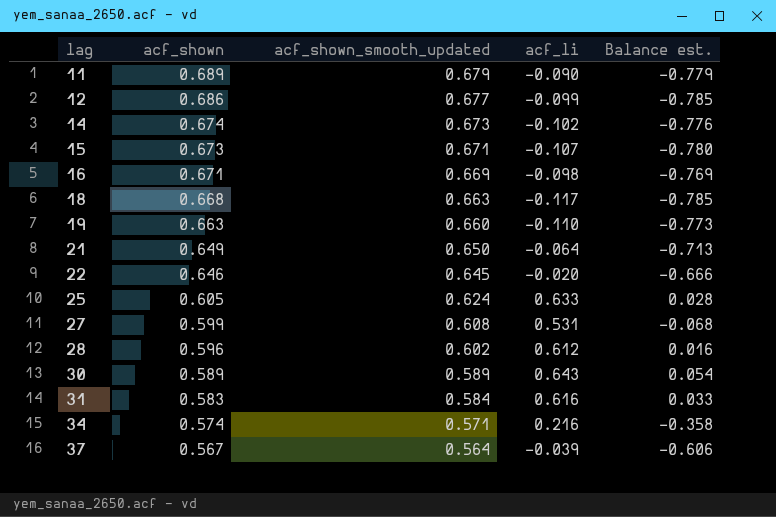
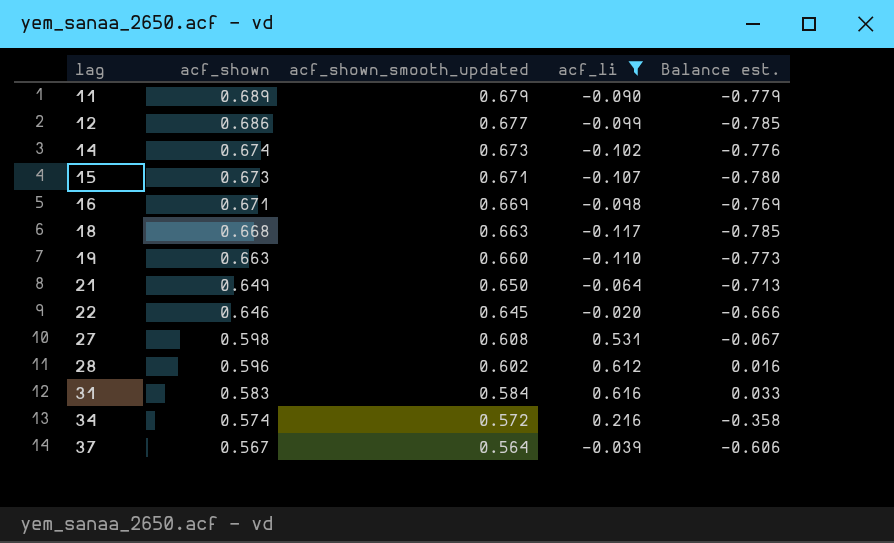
filter: none -> acf_li <= 0.616
27 | acf_shown: 0.599 -> 0.598
27 | Balance est.: -0.068 -> -0.067
34 | acf_shown_smooth_updated: 0.571 -> 0.572

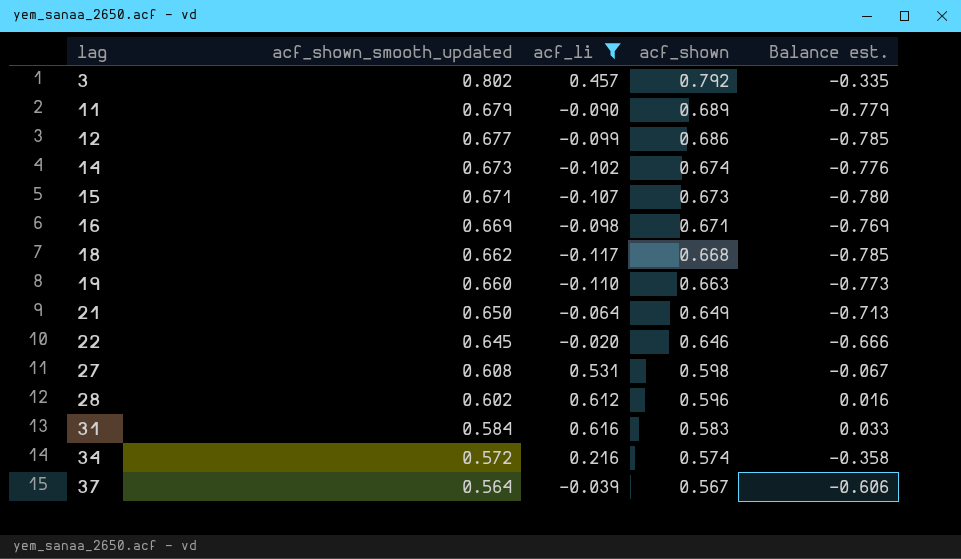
column acf_shown | position: 2 -> 4
row 3: none -> 0.802 | 0.457 | 0.792 | -0.335
18 | acf_shown_smooth_updated: 0.663 -> 0.662

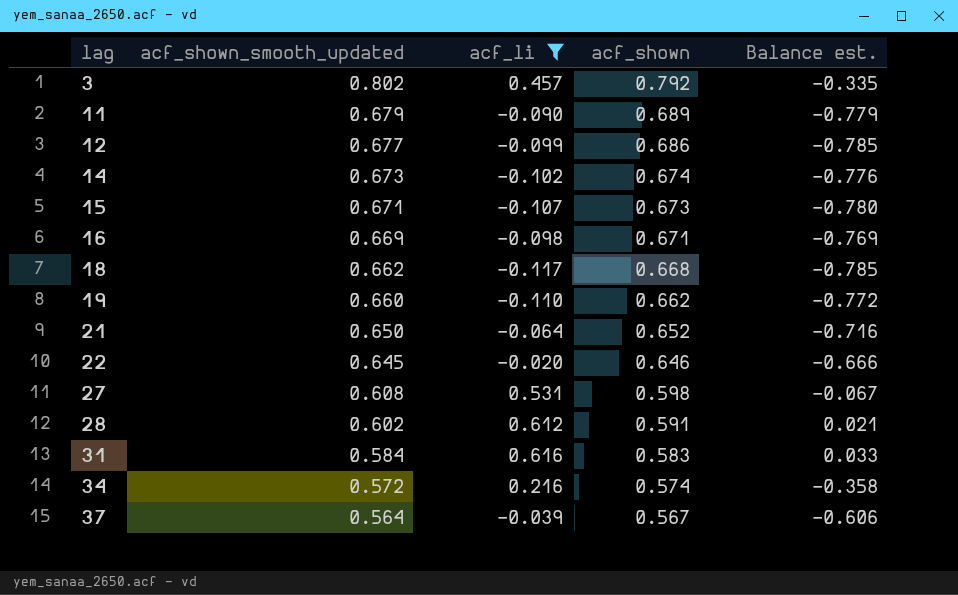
19 | acf_shown: 0.663 -> 0.662
19 | Balance est.: -0.773 -> -0.772
21 | acf_shown: 0.649 -> 0.652
21 | Balance est.: -0.713 -> -0.716
28 | acf_shown: 0.596 -> 0.591
28 | Balance est.: 0.016 -> 0.021

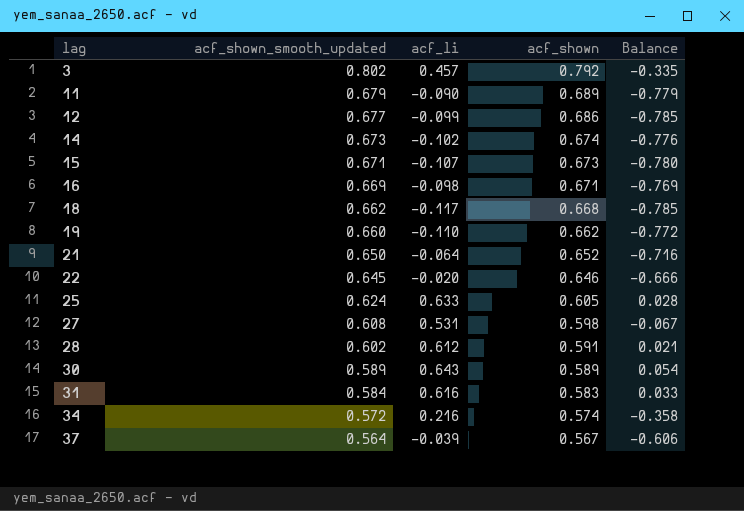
filter: acf_li <= 0.616 -> none
column name: Balance est. -> Balance

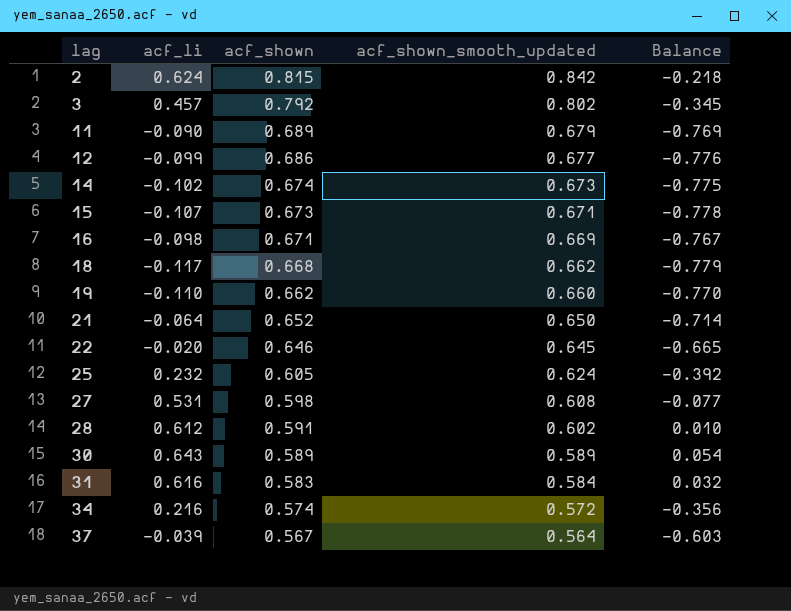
column acf_shown_smooth_updated | position: 2 -> 4
column Balance | formula: [acf_li] - [acf_shown] -> [acf_li] - [acf_shown_smooth_updated]
row 2: none -> 0.624 | 0.815 | 0.842 | -0.218
25 | acf_li: 0.633 -> 0.232

